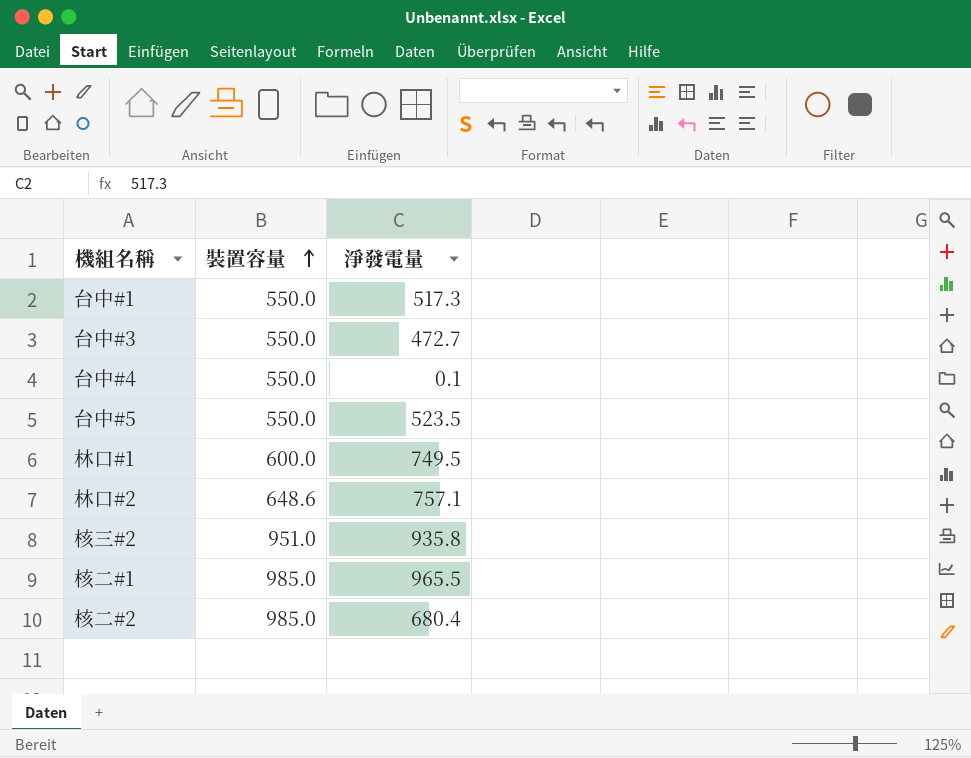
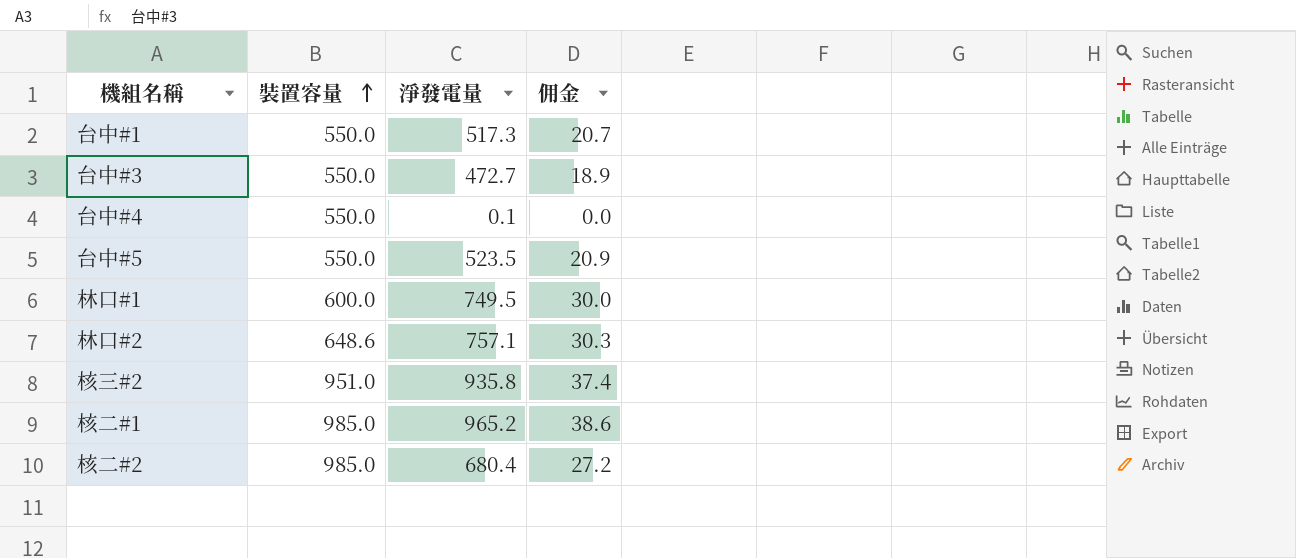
column 佣金 | formula: none -> [淨發電量] * 0.04
核二#1 | 淨發電量: 965.5 -> 965.2

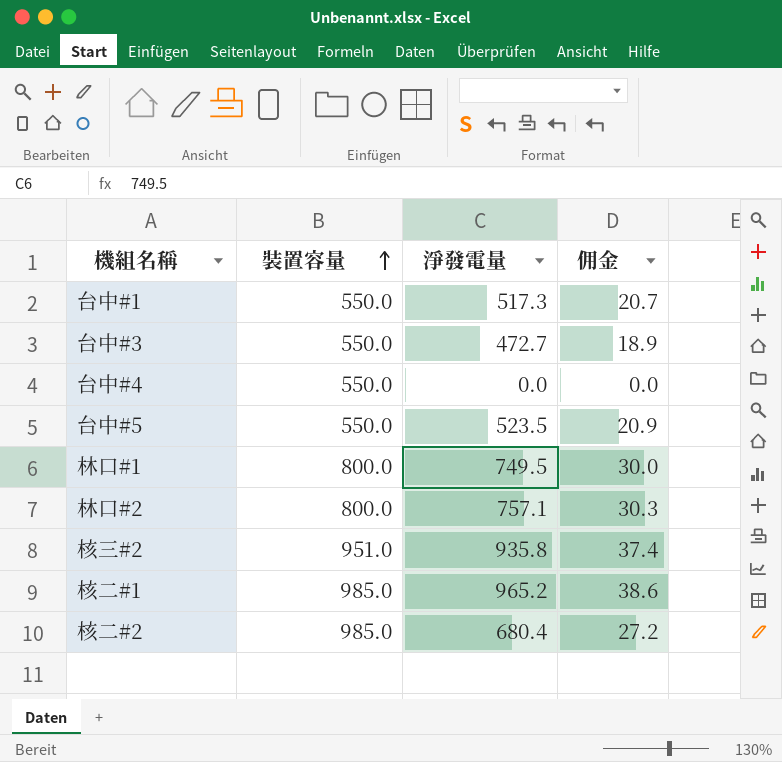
台中#4 | 淨發電量: 0.1 -> 0.0
林口#1 | 裝置容量: 600.0 -> 800.0
林口#2 | 裝置容量: 648.6 -> 800.0

